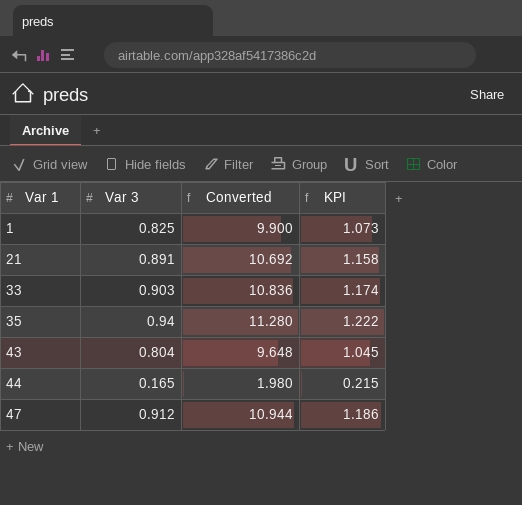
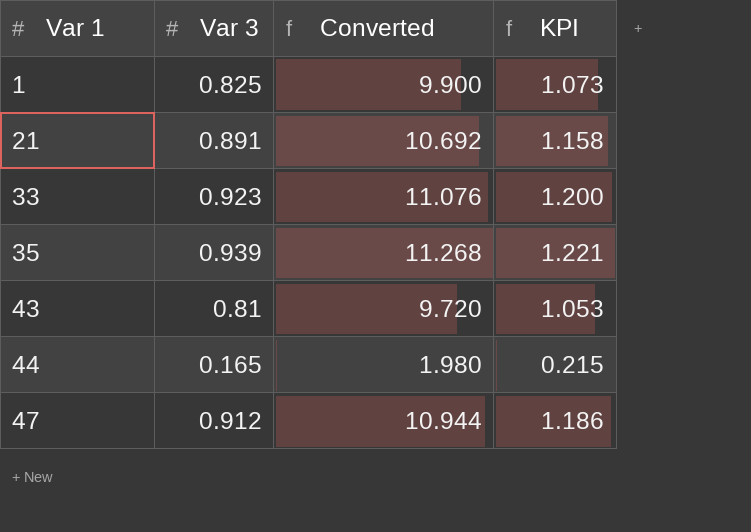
33 | Var 3: 0.903 -> 0.923
33 | Converted: 10.836 -> 11.076
33 | KPI: 1.174 -> 1.200
35 | Var 3: 0.94 -> 0.939
35 | Converted: 11.280 -> 11.268
35 | KPI: 1.222 -> 1.221
43 | Var 3: 0.804 -> 0.81
43 | Converted: 9.648 -> 9.720
43 | KPI: 1.045 -> 1.053

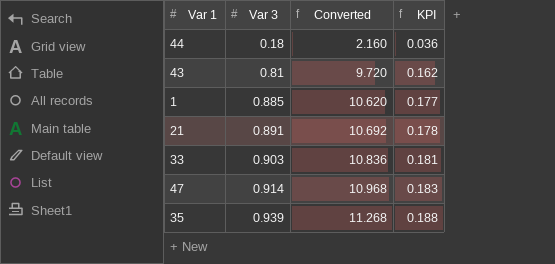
row order: Var 1 ascending -> Var 3 ascending
column KPI | formula: [Var 3] * 1.3 -> [Var 3] * 0.2
44 | Var 3: 0.165 -> 0.18
44 | Converted: 1.980 -> 2.160
1 | Var 3: 0.825 -> 0.885
1 | Converted: 9.900 -> 10.620
33 | Var 3: 0.923 -> 0.903
33 | Converted: 11.076 -> 10.836
47 | Var 3: 0.912 -> 0.914
47 | Converted: 10.944 -> 10.968

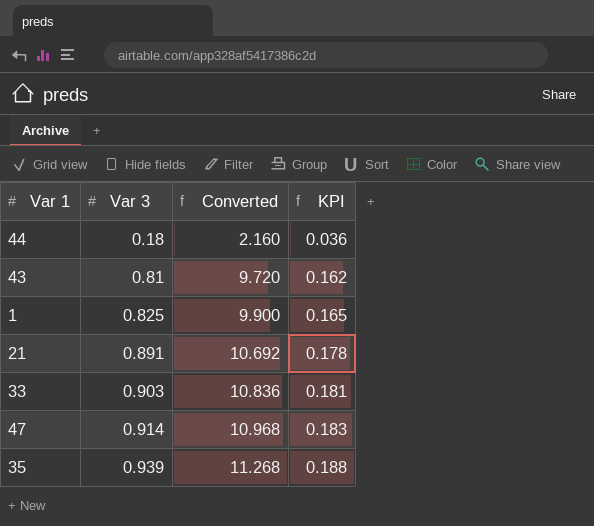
1 | Var 3: 0.885 -> 0.825
1 | Converted: 10.620 -> 9.900
1 | KPI: 0.177 -> 0.165

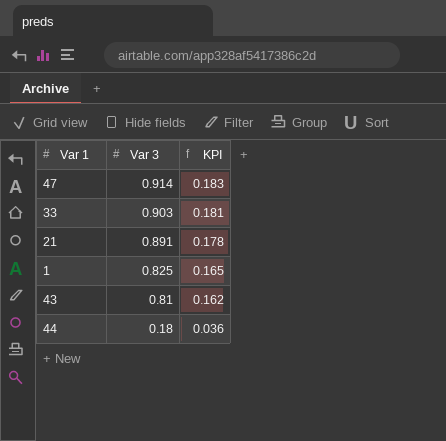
row order: Var 3 ascending -> Var 3 descending
column Converted | formula: [Var 3] * 12 -> none
row 35: 0.939 | 11.268 | 0.188 -> none

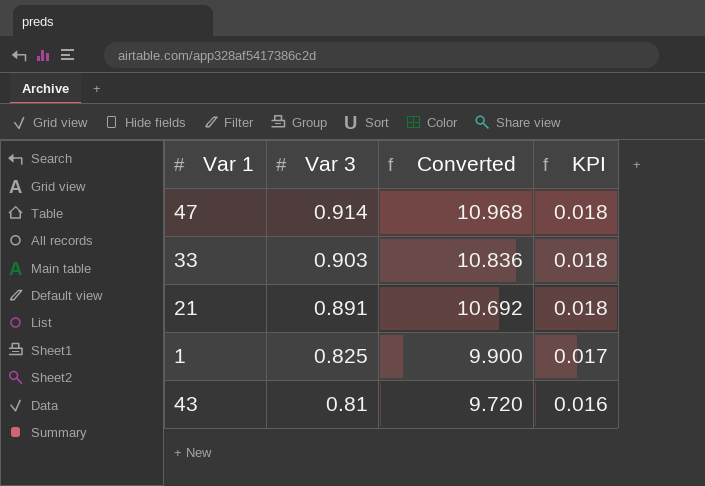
column Converted | formula: none -> [Var 3] * 12
column KPI | formula: [Var 3] * 0.2 -> [Var 3] * 0.02
row 44: 0.18 | 0.036 -> none

